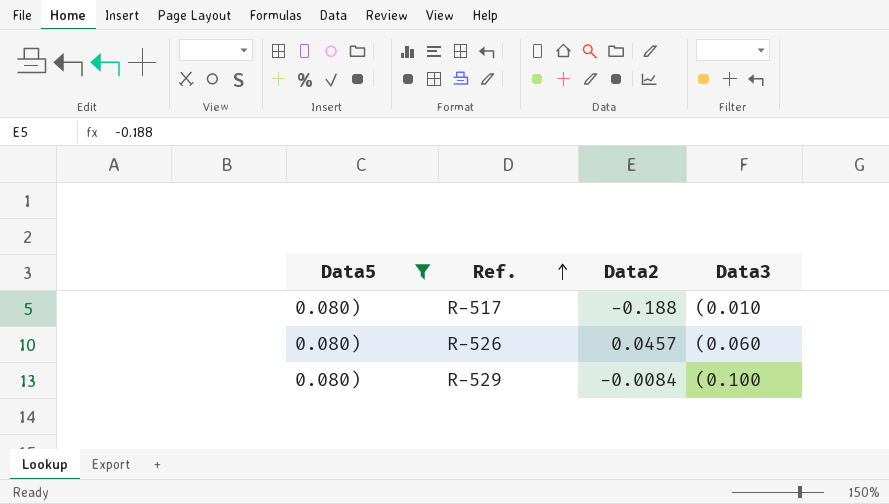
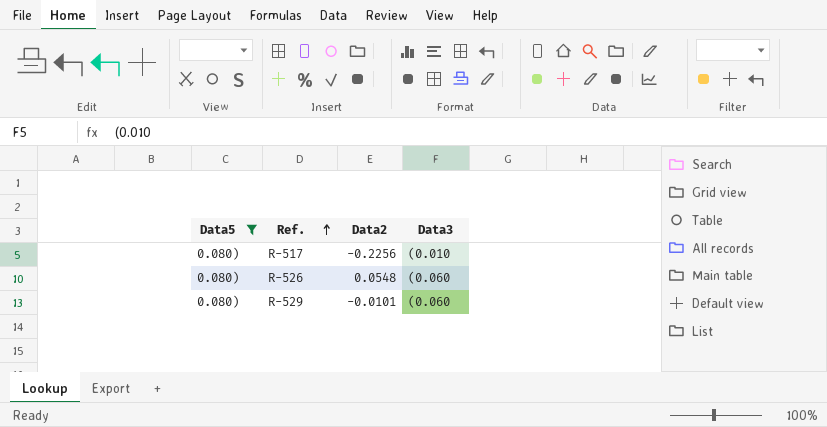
R-517 | Data2: -0.188 -> -0.2256
R-526 | Data2: 0.0457 -> 0.0548
R-529 | Data2: -0.0084 -> -0.0101
R-529 | Data3: (0.100 -> (0.060

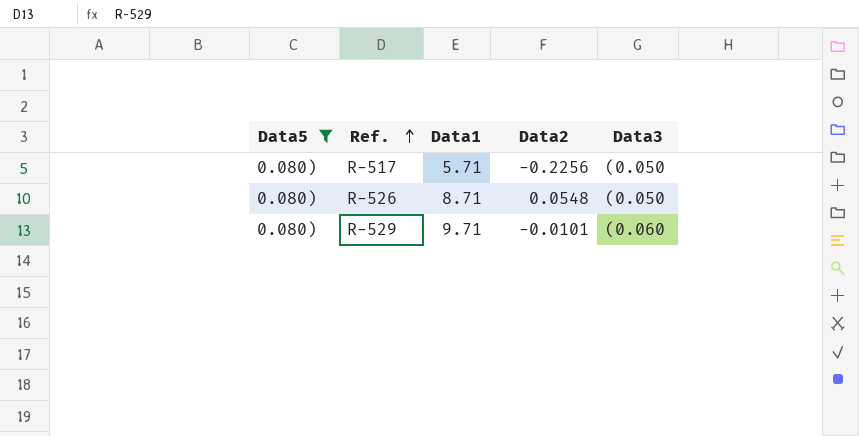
column Data1 | position: none -> 3
R-517 | Data3: (0.010 -> (0.050
R-526 | Data3: (0.060 -> (0.050

